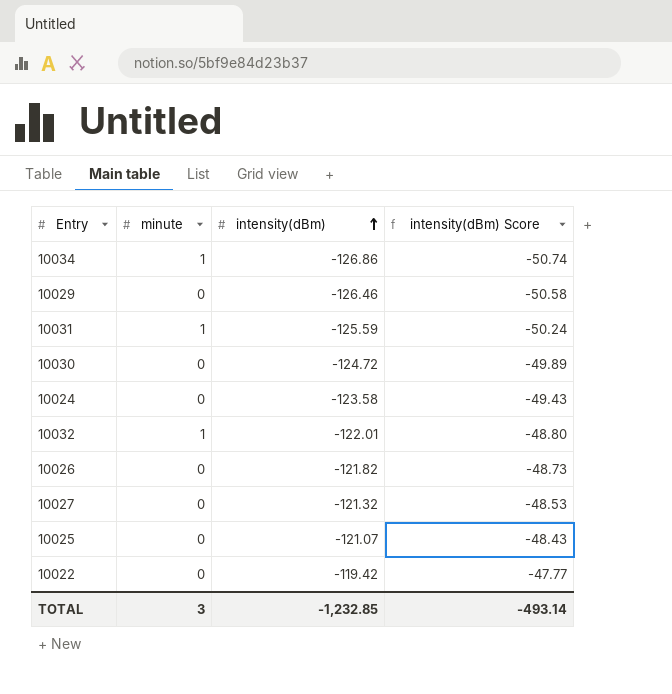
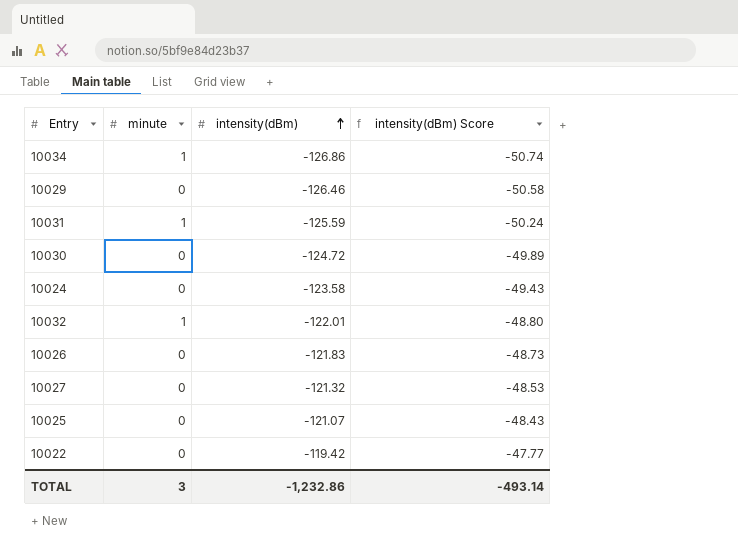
10026 | intensity(dBm): -121.82 -> -121.83
TOTAL | intensity(dBm): -1,232.85 -> -1,232.86

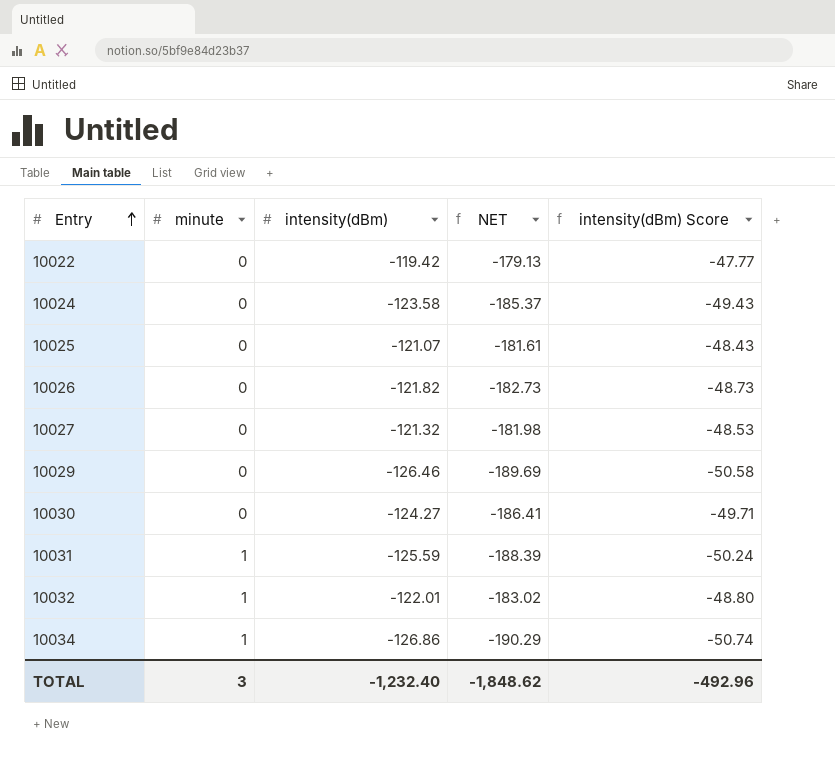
row order: intensity(dBm) ascending -> Entry ascending
column NET | formula: none -> [intensity(dBm)] * 1.5
10026 | intensity(dBm): -121.83 -> -121.82
10030 | intensity(dBm): -124.72 -> -124.27
10030 | intensity(dBm) Score: -49.89 -> -49.71
TOTAL | intensity(dBm): -1,232.86 -> -1,232.40
TOTAL | intensity(dBm) Score: -493.14 -> -492.96

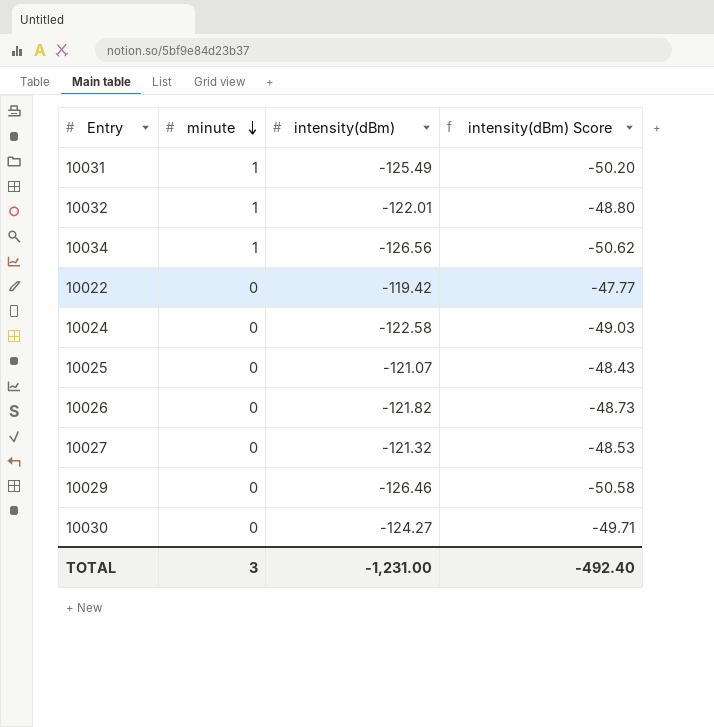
row order: Entry ascending -> minute descending
column NET | formula: [intensity(dBm)] * 1.5 -> none
10031 | intensity(dBm): -125.59 -> -125.49
10031 | intensity(dBm) Score: -50.24 -> -50.20
10034 | intensity(dBm): -126.86 -> -126.56
10034 | intensity(dBm) Score: -50.74 -> -50.62
10024 | intensity(dBm): -123.58 -> -122.58
10024 | intensity(dBm) Score: -49.43 -> -49.03
TOTAL | intensity(dBm): -1,232.40 -> -1,231.00
TOTAL | intensity(dBm) Score: -492.96 -> -492.40

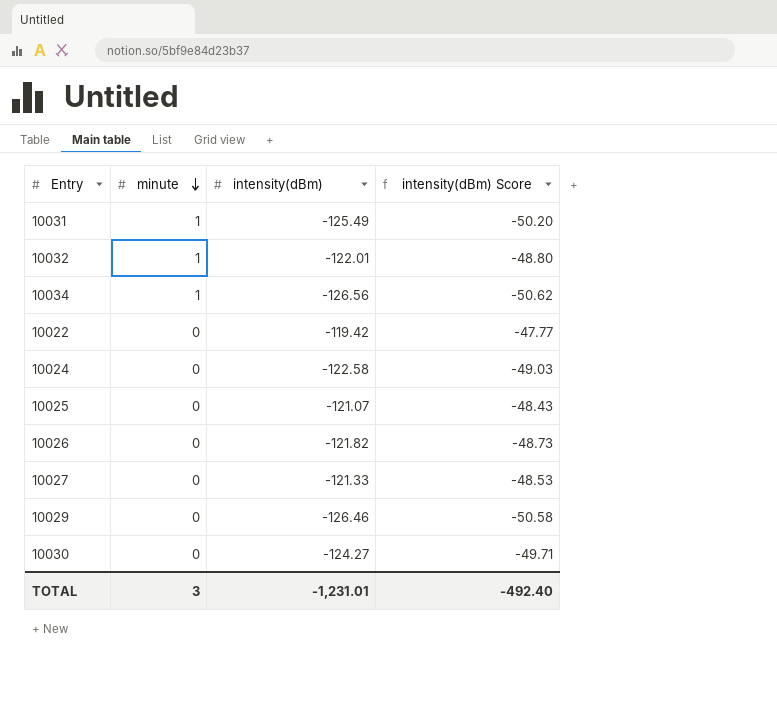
10027 | intensity(dBm): -121.32 -> -121.33
TOTAL | intensity(dBm): -1,231.00 -> -1,231.01

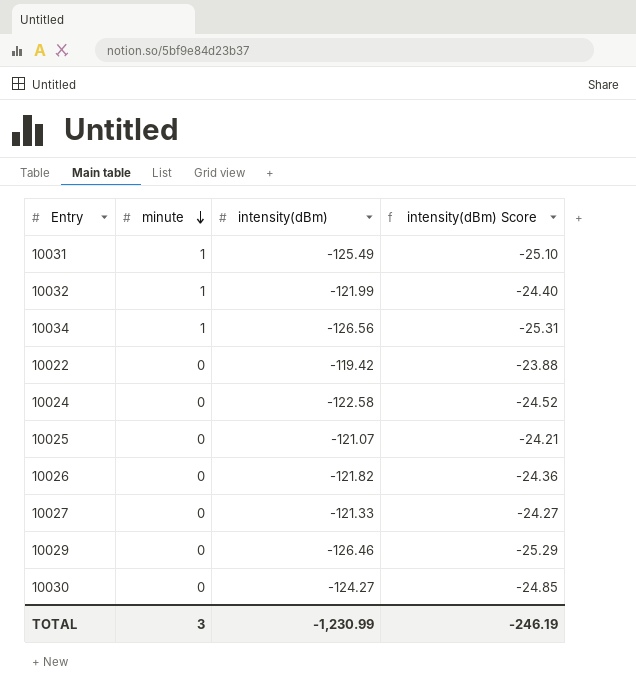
column intensity(dBm) Score | formula: [intensity(dBm)] * 0.4 -> [intensity(dBm)] * 0.2
10032 | intensity(dBm): -122.01 -> -121.99
TOTAL | intensity(dBm): -1,231.01 -> -1,230.99
TOTAL | intensity(dBm) Score: -492.40 -> -246.19

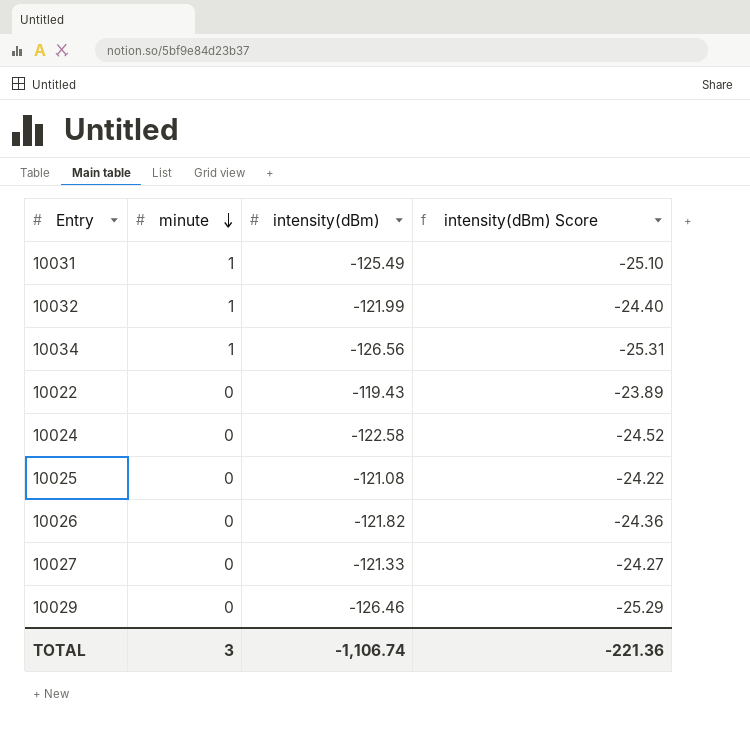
row 10030: 0 | -124.27 | -24.85 -> none
10022 | intensity(dBm): -119.42 -> -119.43
10022 | intensity(dBm) Score: -23.88 -> -23.89
10025 | intensity(dBm): -121.07 -> -121.08
10025 | intensity(dBm) Score: -24.21 -> -24.22
TOTAL | intensity(dBm): -1,230.99 -> -1,106.74
TOTAL | intensity(dBm) Score: -246.19 -> -221.36

